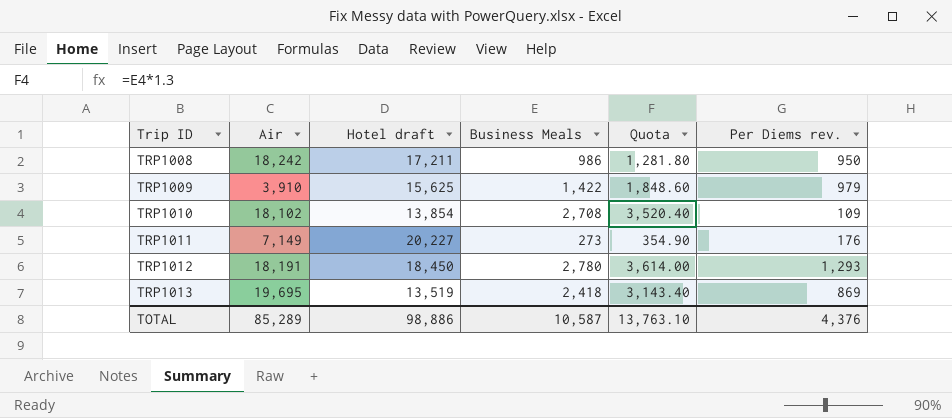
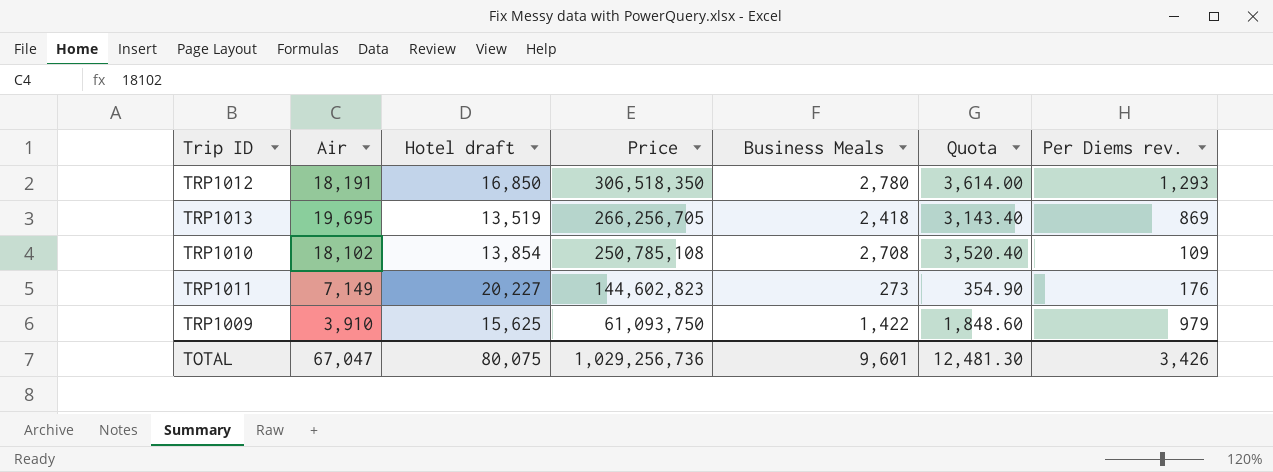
row order: Trip ID ascending -> Price descending
column Price | formula: none -> [Air] * [Hotel draft]
row TRP1008: 18,242 | 17,211 | 986 | 1,281.80 | 950 -> none
TRP1012 | Hotel draft: 18,450 -> 16,850
TOTAL | Air: 85,289 -> 67,047
TOTAL | Hotel draft: 98,886 -> 80,075
TOTAL | Business Meals: 10,587 -> 9,601
TOTAL | Quota: 13,763.10 -> 12,481.30
TOTAL | Per Diems rev.: 4,376 -> 3,426

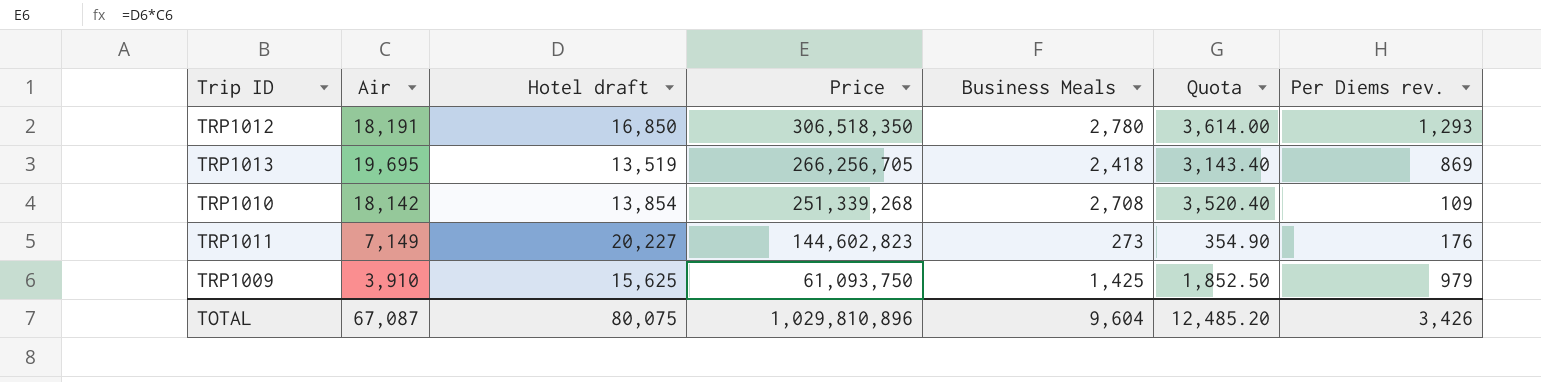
TRP1010 | Air: 18,102 -> 18,142
TRP1010 | Price: 250,785,108 -> 251,339,268
TRP1009 | Business Meals: 1,422 -> 1,425
TRP1009 | Quota: 1,848.60 -> 1,852.50
TOTAL | Air: 67,047 -> 67,087
TOTAL | Price: 1,029,256,736 -> 1,029,810,896
TOTAL | Business Meals: 9,601 -> 9,604
TOTAL | Quota: 12,481.30 -> 12,485.20

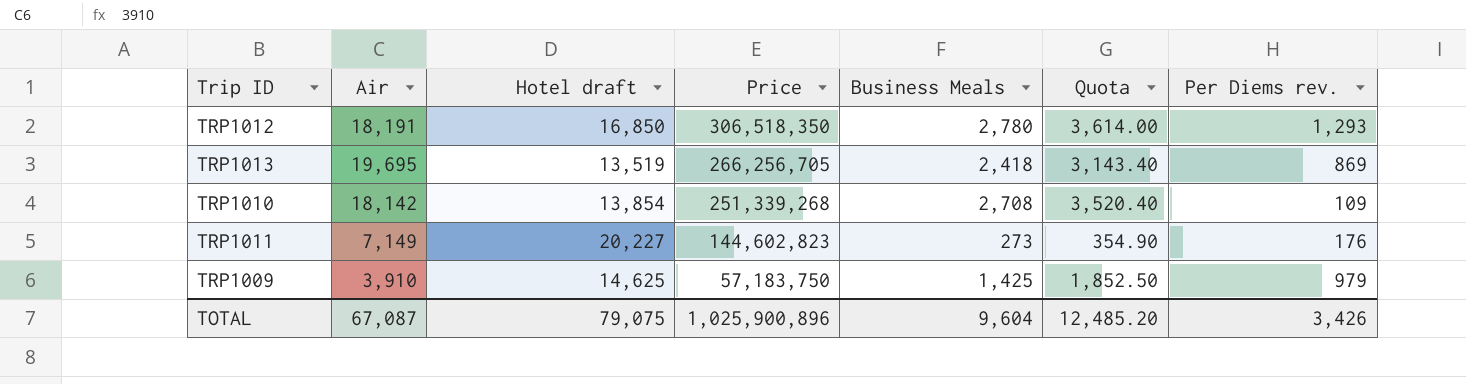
TRP1009 | Hotel draft: 15,625 -> 14,625
TRP1009 | Price: 61,093,750 -> 57,183,750
TOTAL | Hotel draft: 80,075 -> 79,075
TOTAL | Price: 1,029,810,896 -> 1,025,900,896

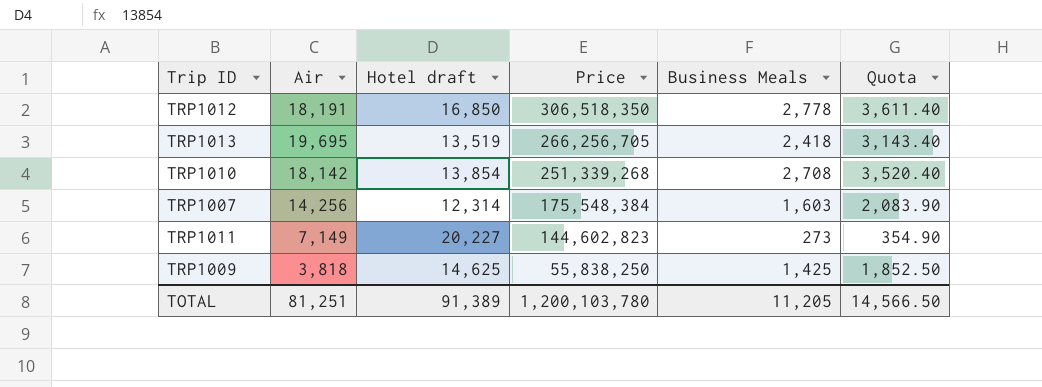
column Per Diems rev. | position: 7 -> none
TRP1012 | Business Meals: 2,780 -> 2,778
TRP1012 | Quota: 3,614.00 -> 3,611.40
row TRP1007: none -> 14,256 | 12,314 | 175,548,384 | 1,603 | 2,083.90
TRP1009 | Air: 3,910 -> 3,818
TRP1009 | Price: 57,183,750 -> 55,838,250
TOTAL | Air: 67,087 -> 81,251
TOTAL | Hotel draft: 79,075 -> 91,389
TOTAL | Price: 1,025,900,896 -> 1,200,103,780
TOTAL | Business Meals: 9,604 -> 11,205
TOTAL | Quota: 12,485.20 -> 14,566.50

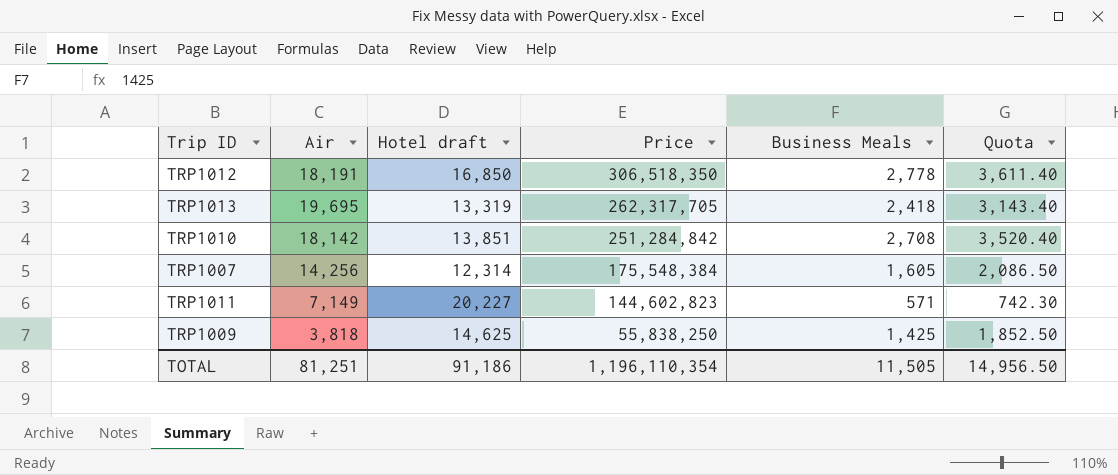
TRP1013 | Hotel draft: 13,519 -> 13,319
TRP1013 | Price: 266,256,705 -> 262,317,705
TRP1010 | Hotel draft: 13,854 -> 13,851
TRP1010 | Price: 251,339,268 -> 251,284,842
TRP1007 | Business Meals: 1,603 -> 1,605
TRP1007 | Quota: 2,083.90 -> 2,086.50
TRP1011 | Business Meals: 273 -> 571
TRP1011 | Quota: 354.90 -> 742.30
TOTAL | Hotel draft: 91,389 -> 91,186
TOTAL | Price: 1,200,103,780 -> 1,196,110,354
TOTAL | Business Meals: 11,205 -> 11,505
TOTAL | Quota: 14,566.50 -> 14,956.50

